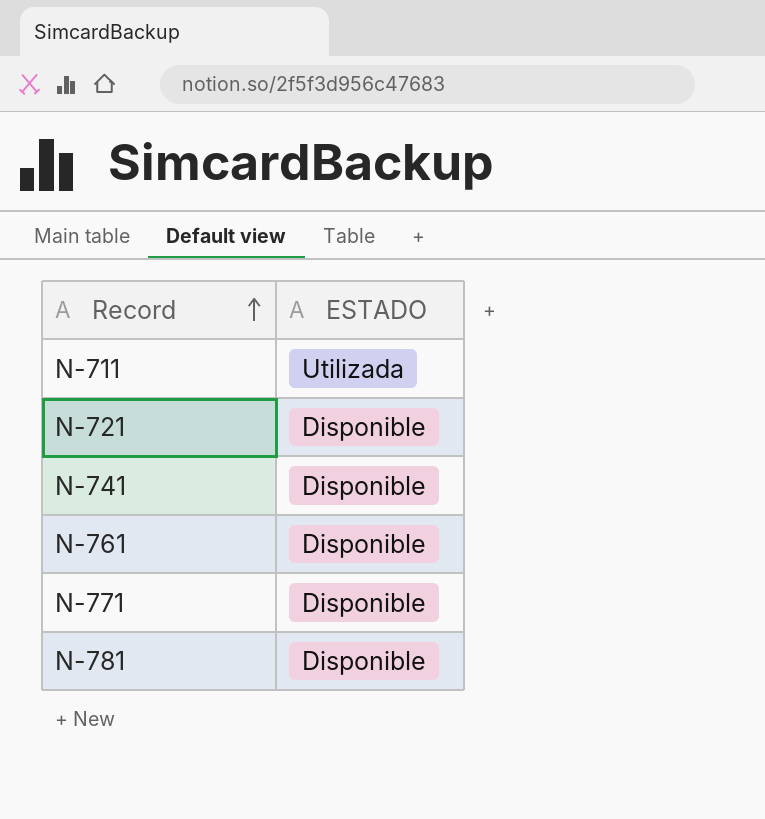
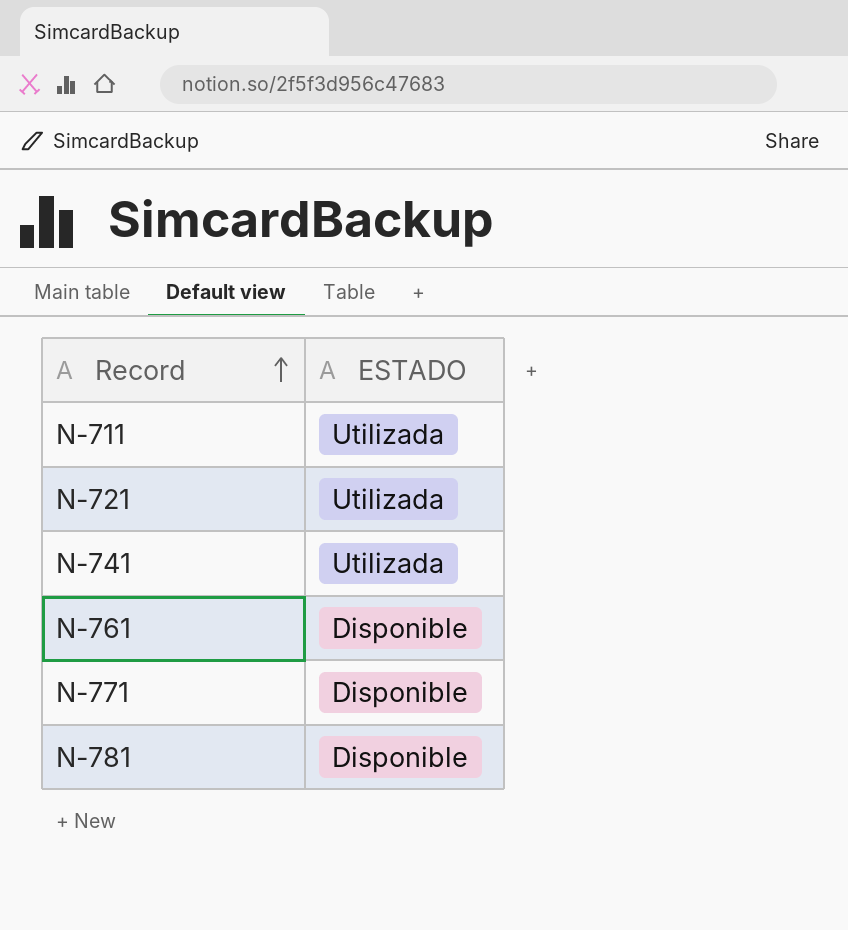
N-721 | ESTADO: Disponible -> Utilizada
N-741 | ESTADO: Disponible -> Utilizada

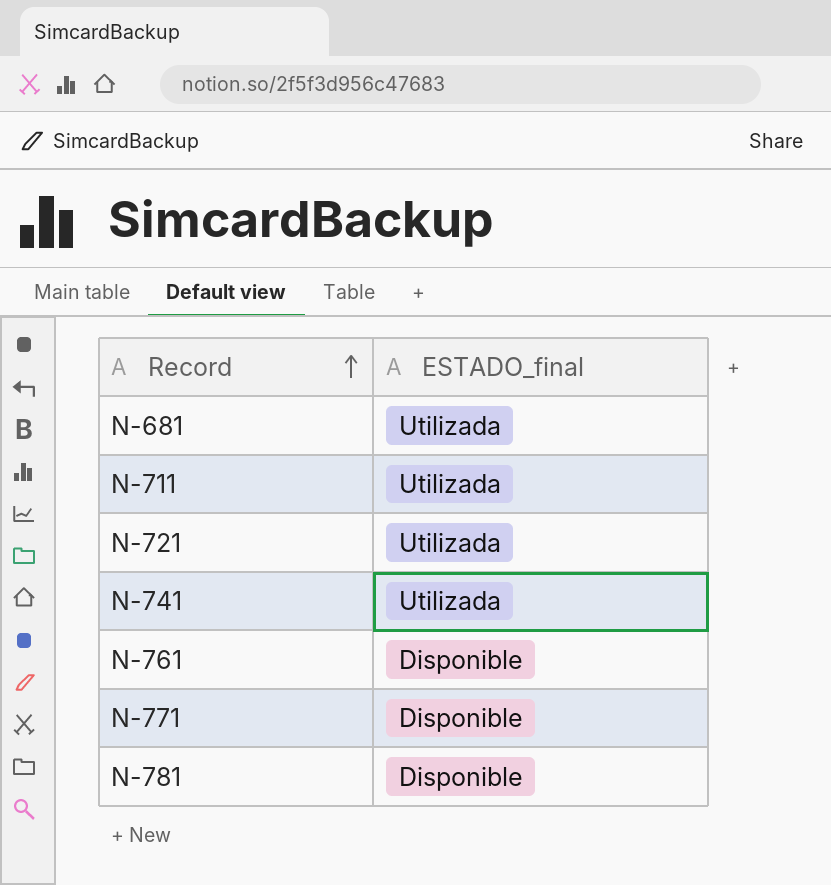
column name: ESTADO -> ESTADO_final
row N-681: none -> Utilizada

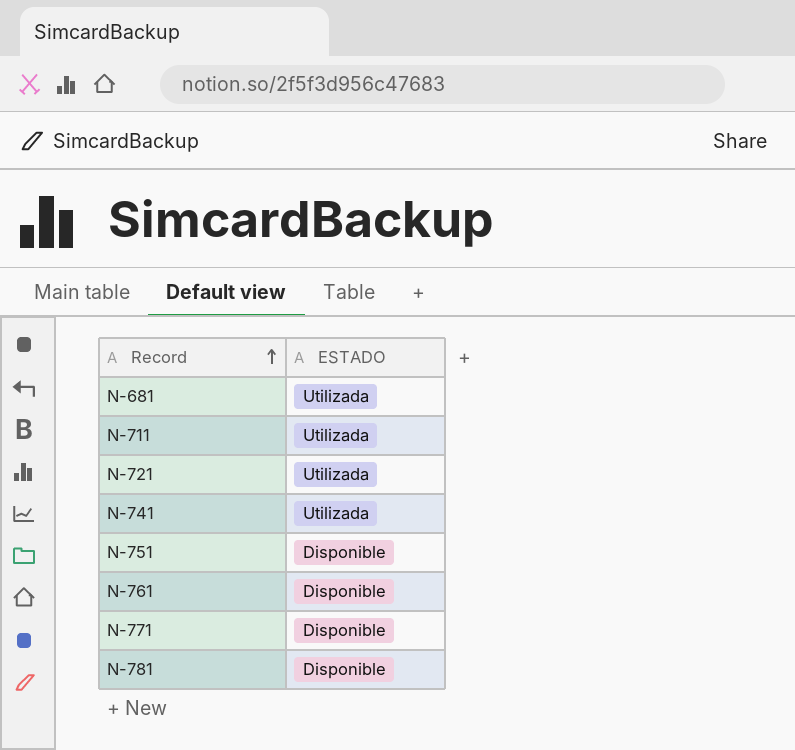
column name: ESTADO_final -> ESTADO
row N-751: none -> Disponible

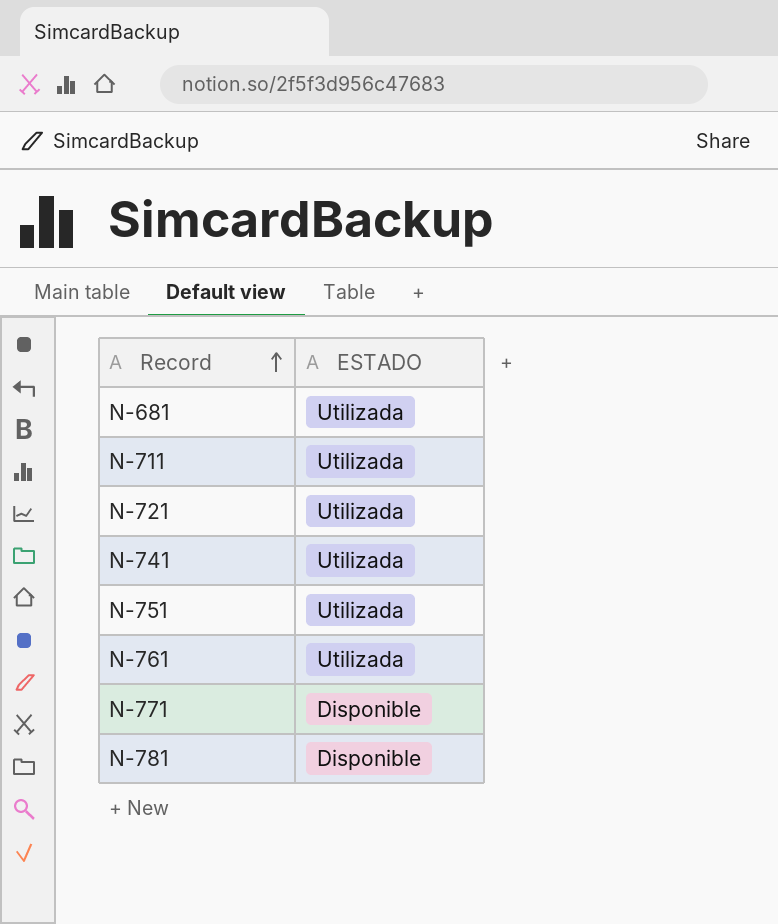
N-751 | ESTADO: Disponible -> Utilizada
N-761 | ESTADO: Disponible -> Utilizada

